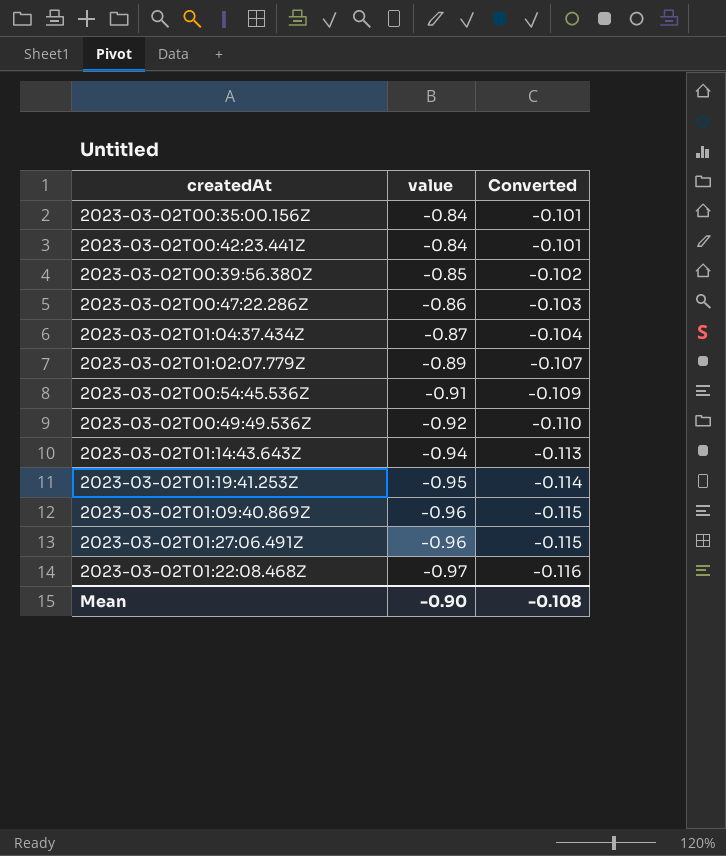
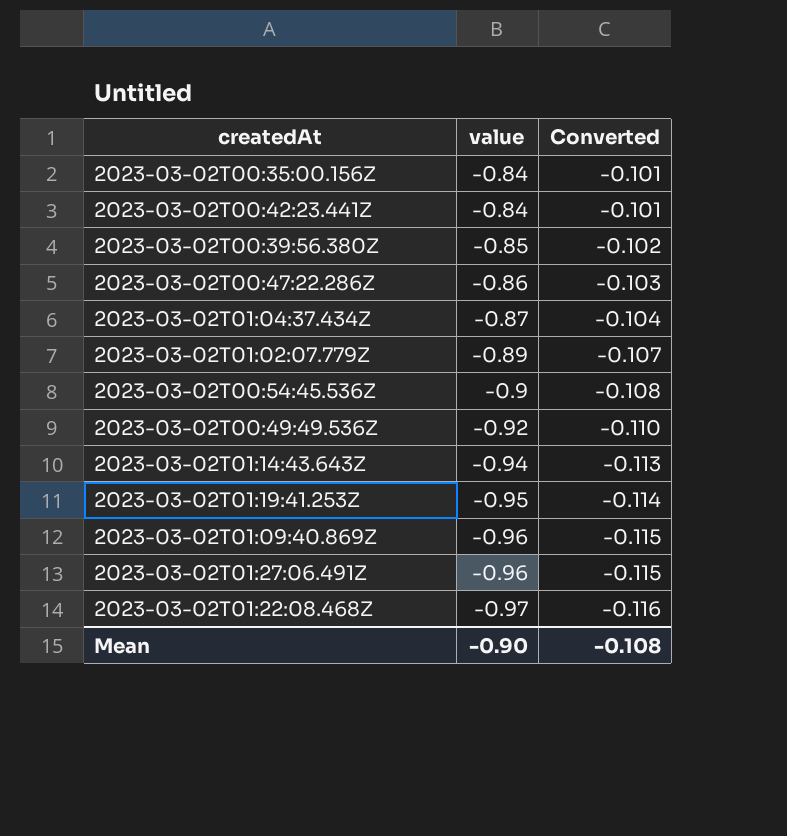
2023-03-02T00:54:45.536Z | value: -0.91 -> -0.9
2023-03-02T00:54:45.536Z | Converted: -0.109 -> -0.108

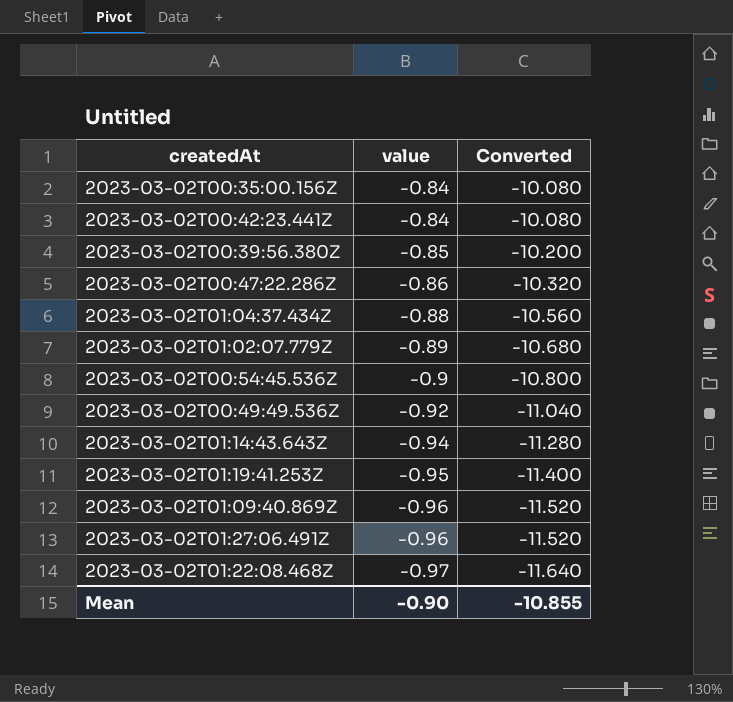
column Converted | formula: [value] * 0.12 -> [value] * 12
2023-03-02T01:04:37.434Z | value: -0.87 -> -0.88
Mean | Converted: -0.108 -> -10.855

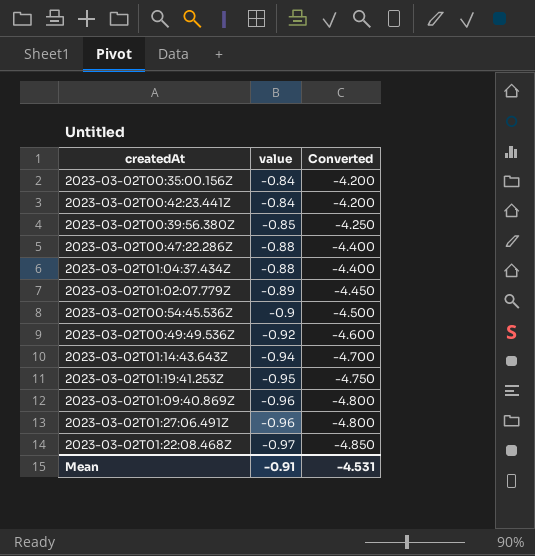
column Converted | formula: [value] * 12 -> [value] * 5
2023-03-02T00:47:22.286Z | value: -0.86 -> -0.88
Mean | value: -0.90 -> -0.91
Mean | Converted: -10.855 -> -4.531

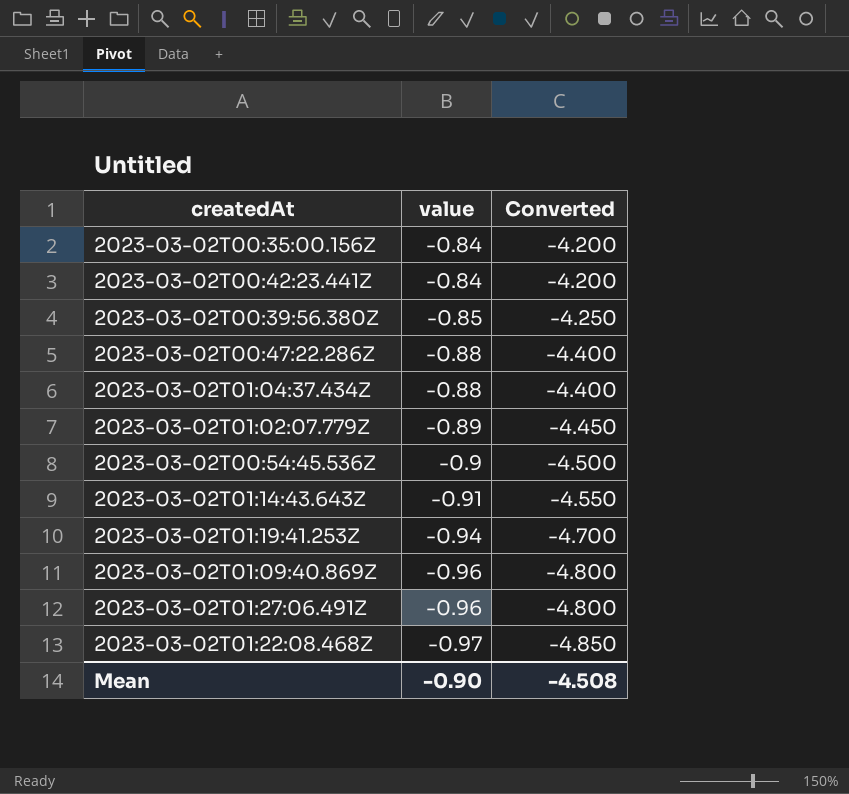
row 2023-03-02T00:49:49.536Z: -0.92 | -4.600 -> none
2023-03-02T01:14:43.643Z | value: -0.94 -> -0.91
2023-03-02T01:14:43.643Z | Converted: -4.700 -> -4.550
2023-03-02T01:19:41.253Z | value: -0.95 -> -0.94
2023-03-02T01:19:41.253Z | Converted: -4.750 -> -4.700
Mean | value: -0.91 -> -0.90
Mean | Converted: -4.531 -> -4.508

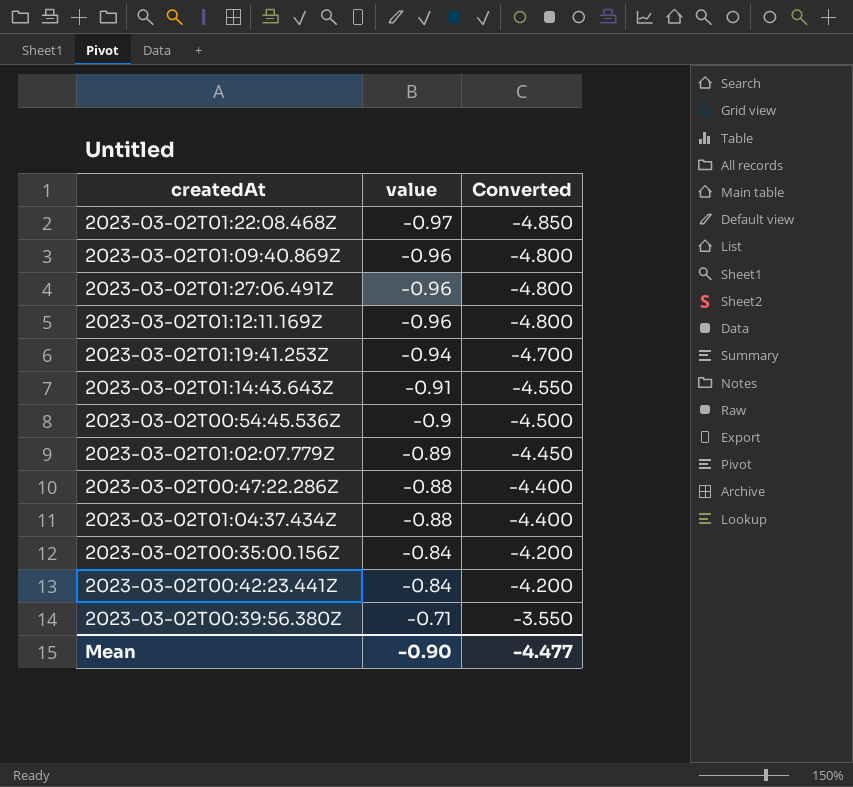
row order: value descending -> value ascending
row 2023-03-02T01:12:11.169Z: none -> -0.96 | -4.800
2023-03-02T00:39:56.380Z | value: -0.85 -> -0.71
2023-03-02T00:39:56.380Z | Converted: -4.250 -> -3.550
Mean | Converted: -4.508 -> -4.477

